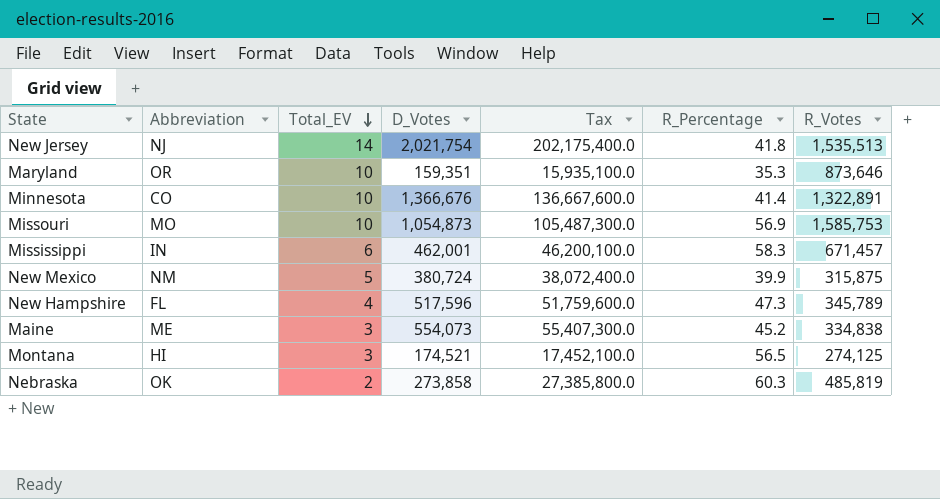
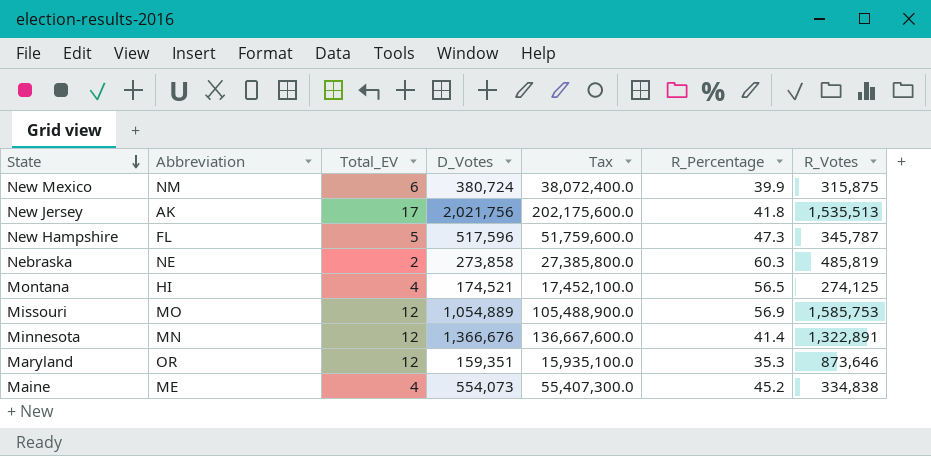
row order: Total_EV descending -> State descending
row Mississippi: IN | 6 | 462,001 | 46,200,100.0 | 58.3 | 671,457 -> none
New Mexico | Total_EV: 5 -> 6
New Jersey | Abbreviation: NJ -> AK
New Jersey | Total_EV: 14 -> 17
New Jersey | D_Votes: 2,021,754 -> 2,021,756
New Jersey | Tax: 202,175,400.0 -> 202,175,600.0
New Hampshire | Total_EV: 4 -> 5
New Hampshire | R_Votes: 345,789 -> 345,787
Nebraska | Abbreviation: OK -> NE
Montana | Total_EV: 3 -> 4
Missouri | Total_EV: 10 -> 12
Missouri | D_Votes: 1,054,873 -> 1,054,889
Missouri | Tax: 105,487,300.0 -> 105,488,900.0
Minnesota | Abbreviation: CO -> MN
Minnesota | Total_EV: 10 -> 12
Maryland | Total_EV: 10 -> 12
Maine | Total_EV: 3 -> 4

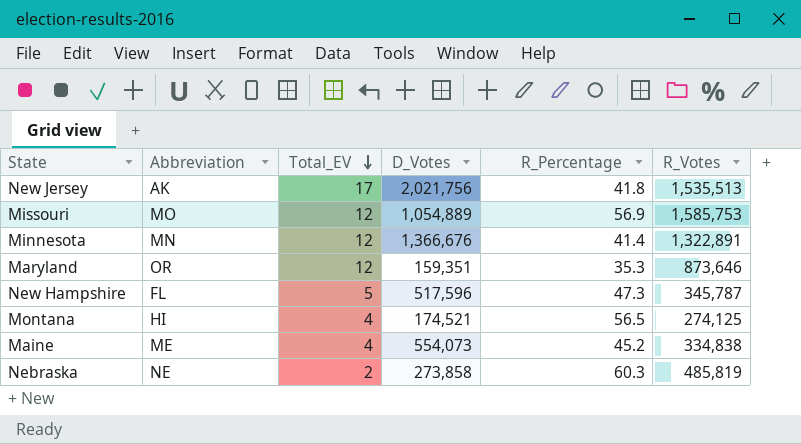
row order: State descending -> Total_EV descending
column Tax | formula: [D_Votes] * 100 -> none
row New Mexico: NM | 6 | 380,724 | 38,072,400.0 | 39.9 | 315,875 -> none

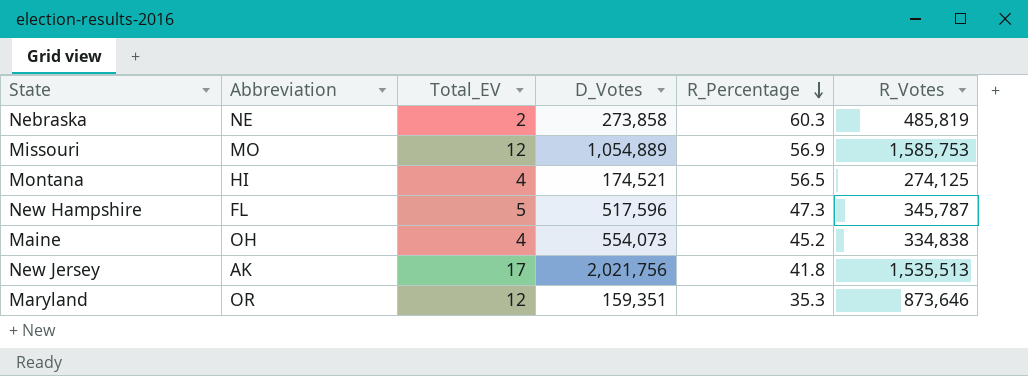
row order: Total_EV descending -> R_Percentage descending
row Minnesota: MN | 12 | 1,366,676 | 41.4 | 1,322,891 -> none
Maine | Abbreviation: ME -> OH

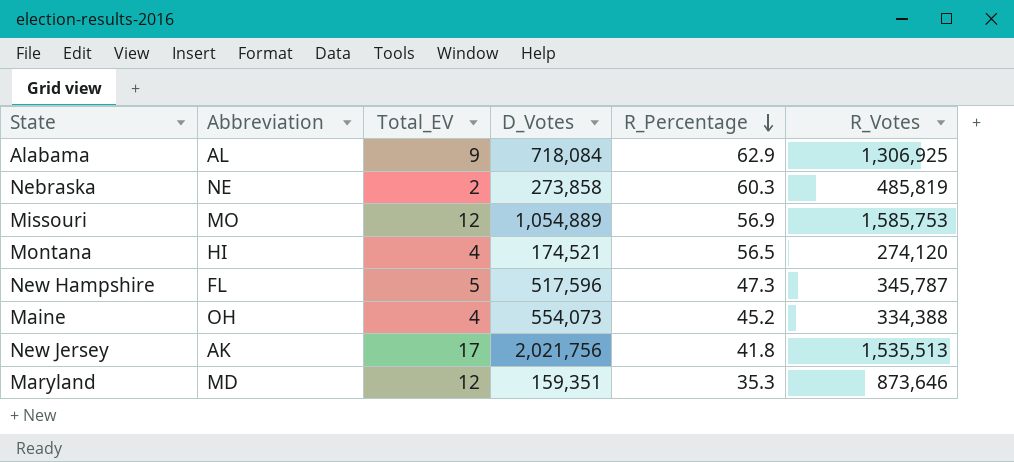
row Alabama: none -> AL | 9 | 718,084 | 62.9 | 1,306,925
Montana | R_Votes: 274,125 -> 274,120
Maine | R_Votes: 334,838 -> 334,388
Maryland | Abbreviation: OR -> MD

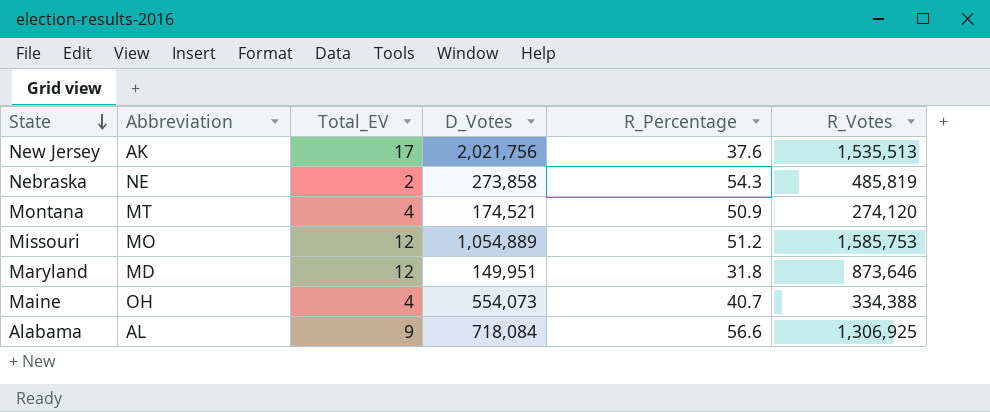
row order: R_Percentage descending -> State descending
row New Hampshire: FL | 5 | 517,596 | 47.3 | 345,787 -> none
New Jersey | R_Percentage: 41.8 -> 37.6
Nebraska | R_Percentage: 60.3 -> 54.3
Montana | Abbreviation: HI -> MT
Montana | R_Percentage: 56.5 -> 50.9
Missouri | R_Percentage: 56.9 -> 51.2
Maryland | D_Votes: 159,351 -> 149,951
Maryland | R_Percentage: 35.3 -> 31.8
Maine | R_Percentage: 45.2 -> 40.7
Alabama | R_Percentage: 62.9 -> 56.6

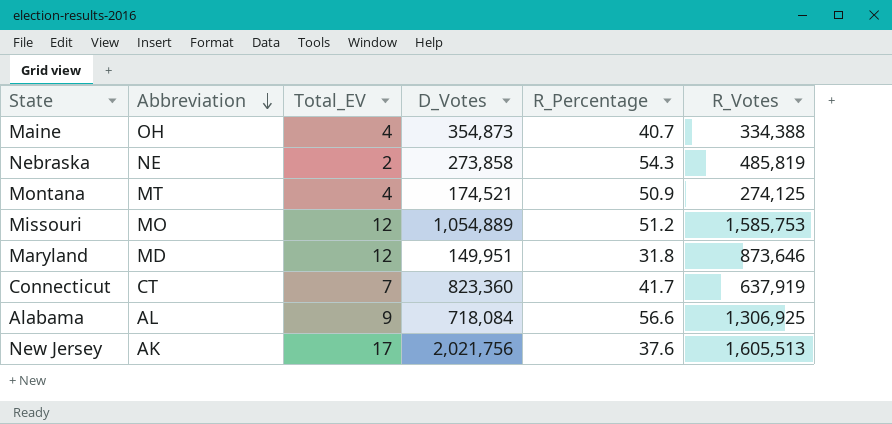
row order: State descending -> Abbreviation descending
Maine | D_Votes: 554,073 -> 354,873
Montana | R_Votes: 274,120 -> 274,125
row Connecticut: none -> CT | 7 | 823,360 | 41.7 | 637,919
New Jersey | R_Votes: 1,535,513 -> 1,605,513

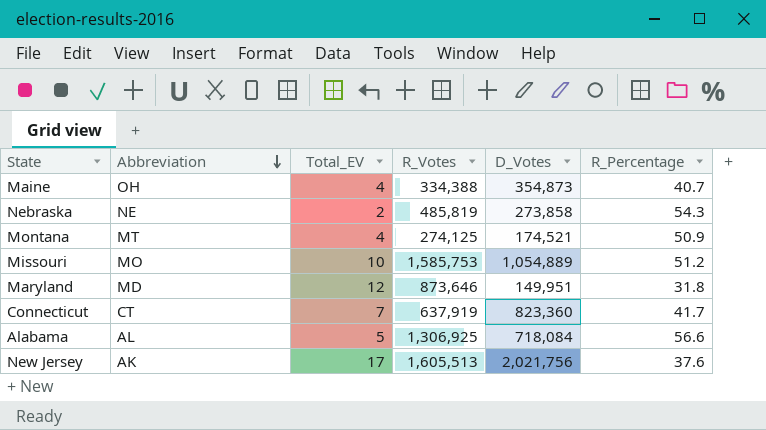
column R_Votes | position: 6 -> 4
Missouri | Total_EV: 12 -> 10
Alabama | Total_EV: 9 -> 5

